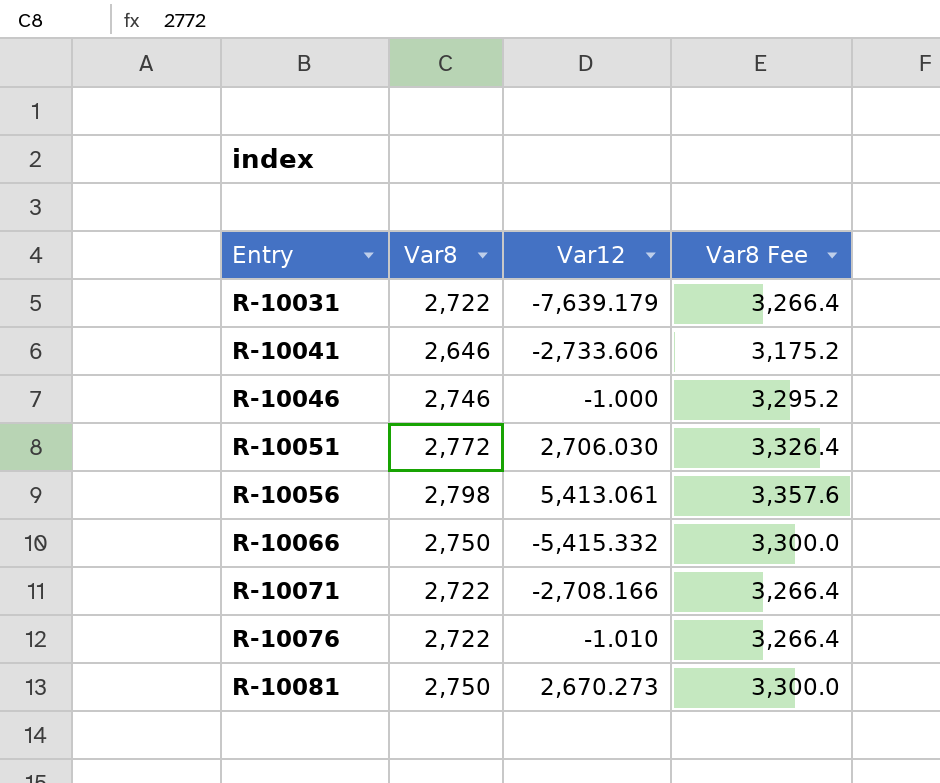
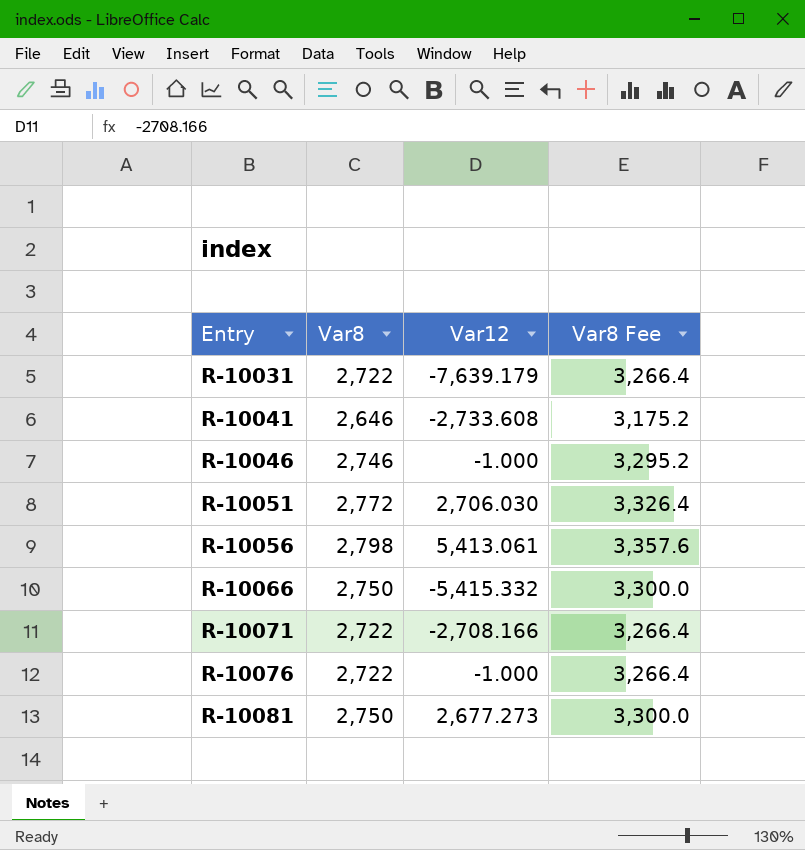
R-10041 | Var12: -2,733.606 -> -2,733.608
R-10076 | Var12: -1.010 -> -1.000
R-10081 | Var12: 2,670.273 -> 2,677.273

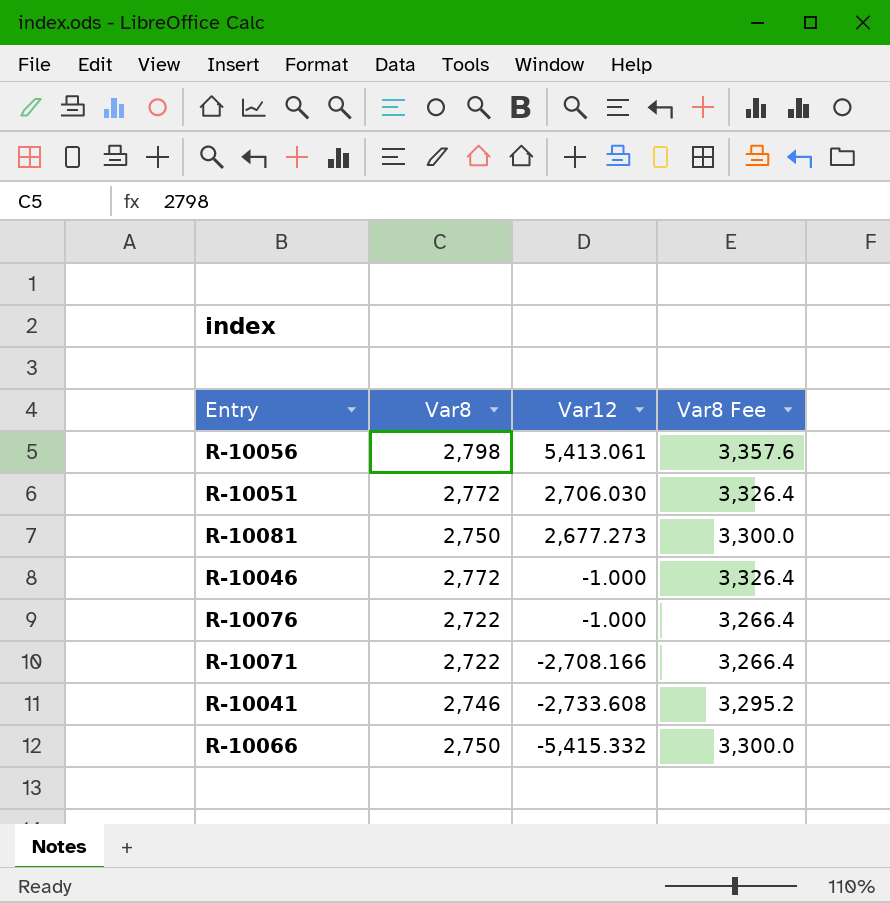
row order: Entry ascending -> Var12 descending
row R-10031: 2,722 | -7,639.179 | 3,266.4 -> none
R-10046 | Var8: 2,746 -> 2,772
R-10046 | Var8 Fee: 3,295.2 -> 3,326.4
R-10041 | Var8: 2,646 -> 2,746
R-10041 | Var8 Fee: 3,175.2 -> 3,295.2

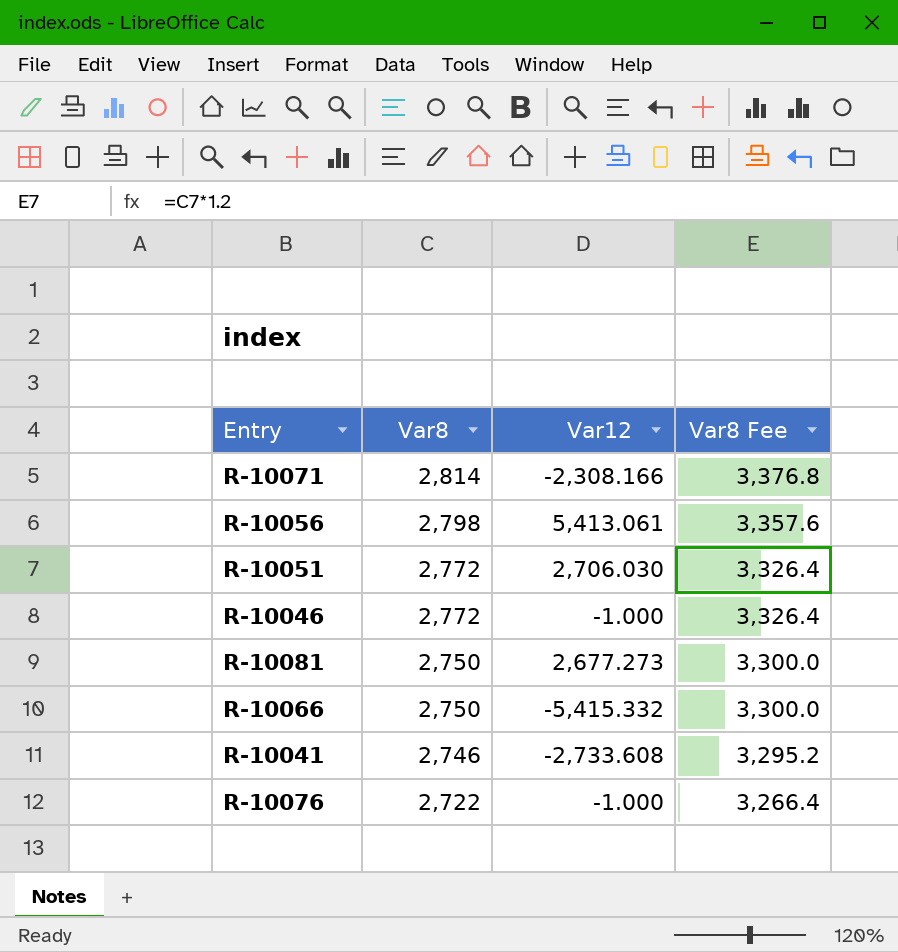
row order: Var12 descending -> Var8 descending
R-10071 | Var8: 2,722 -> 2,814
R-10071 | Var12: -2,708.166 -> -2,308.166
R-10071 | Var8 Fee: 3,266.4 -> 3,376.8

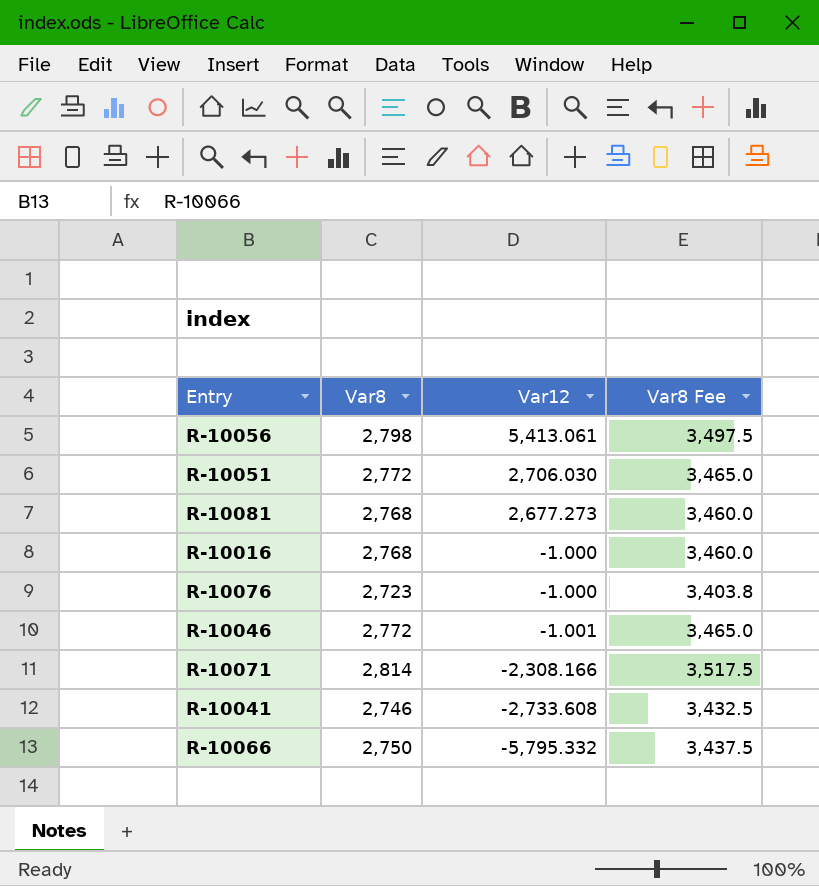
row order: Var8 descending -> Var12 descending
column Var8 Fee | formula: [Var8] * 1.2 -> [Var8] * 1.25
R-10081 | Var8: 2,750 -> 2,768
row R-10016: none -> 2,768 | -1.000 | 3,460.0
R-10076 | Var8: 2,722 -> 2,723
R-10046 | Var12: -1.000 -> -1.001
R-10066 | Var12: -5,415.332 -> -5,795.332

